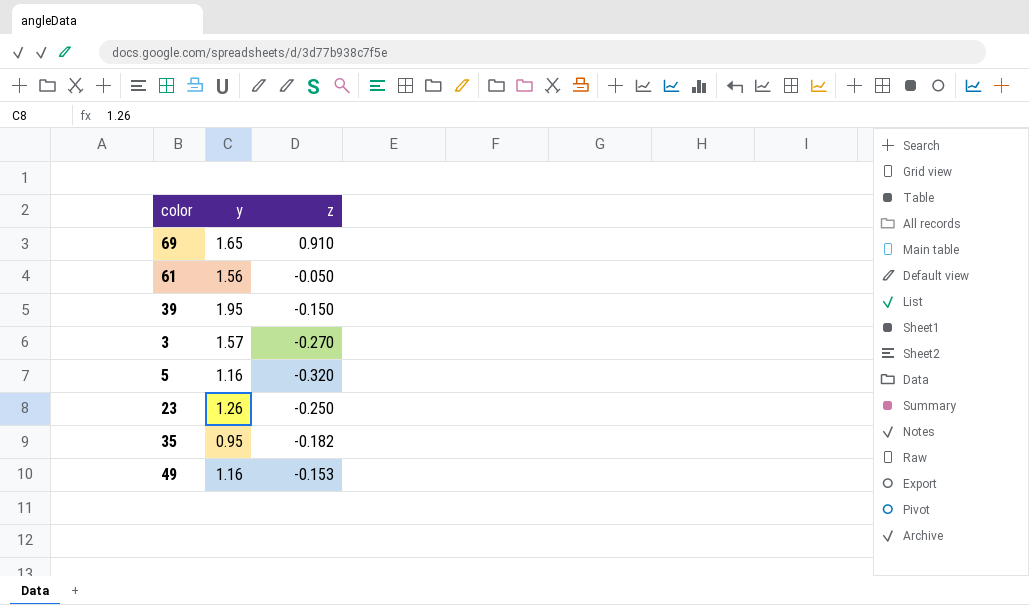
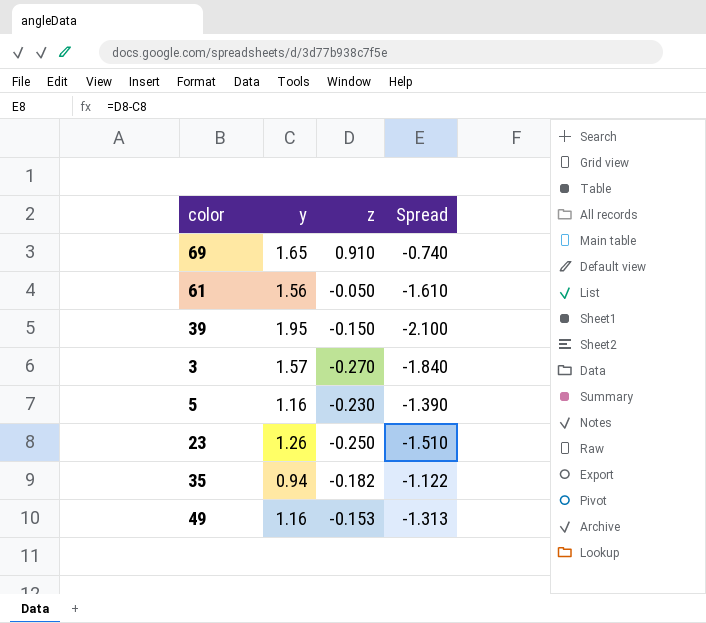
column Spread | formula: none -> [z] - [y]
5 | z: -0.320 -> -0.230
35 | y: 0.95 -> 0.94

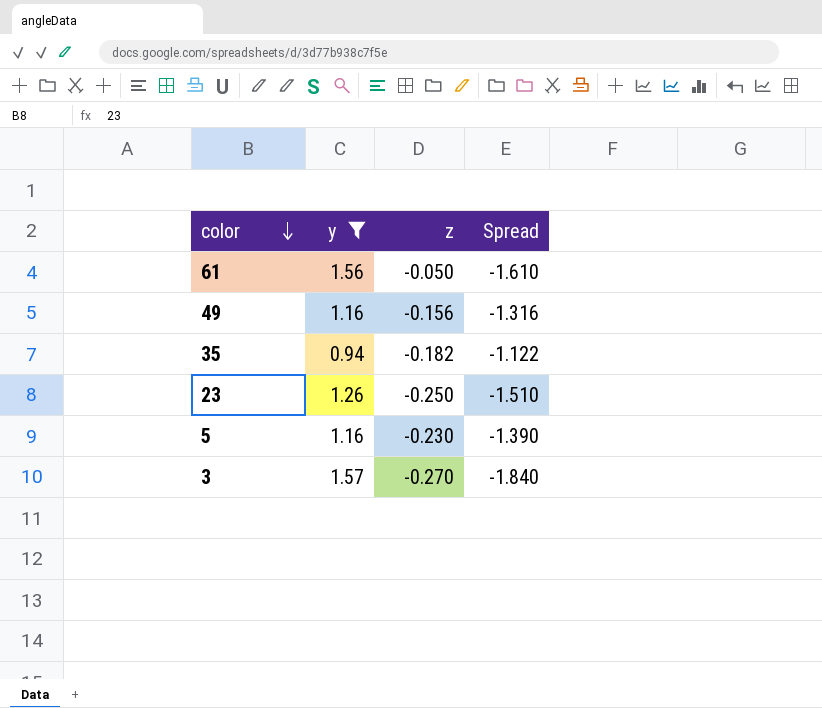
filter: none -> y <= 1.57
row order: none -> color descending
49 | z: -0.153 -> -0.156
49 | Spread: -1.313 -> -1.316

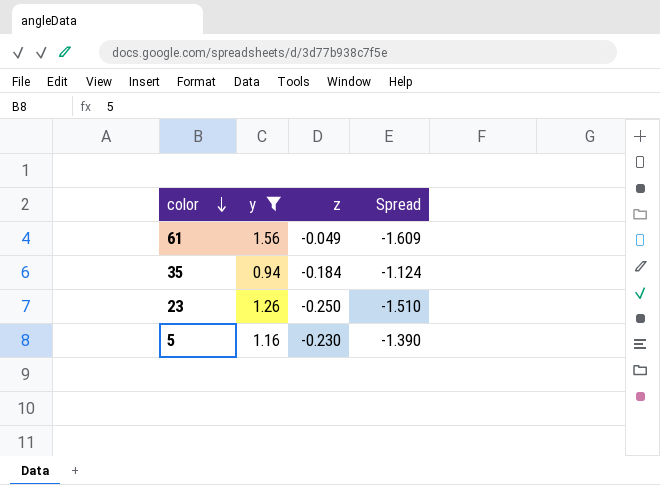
row 49: 1.16 | -0.156 | -1.316 -> none
row 3: 1.57 | -0.270 | -1.840 -> none
61 | z: -0.050 -> -0.049
61 | Spread: -1.610 -> -1.609
35 | z: -0.182 -> -0.184
35 | Spread: -1.122 -> -1.124

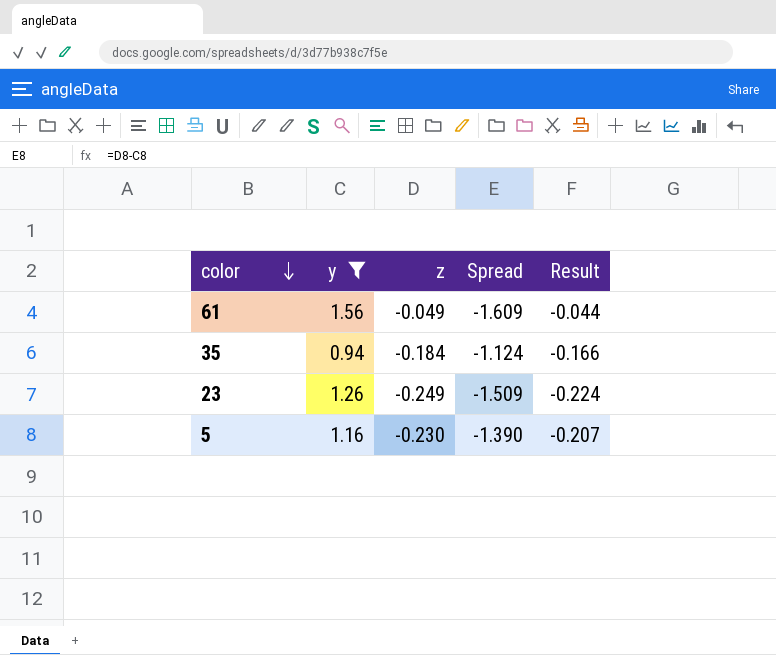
column Result | formula: none -> [z] * 0.9
23 | z: -0.250 -> -0.249
23 | Spread: -1.510 -> -1.509

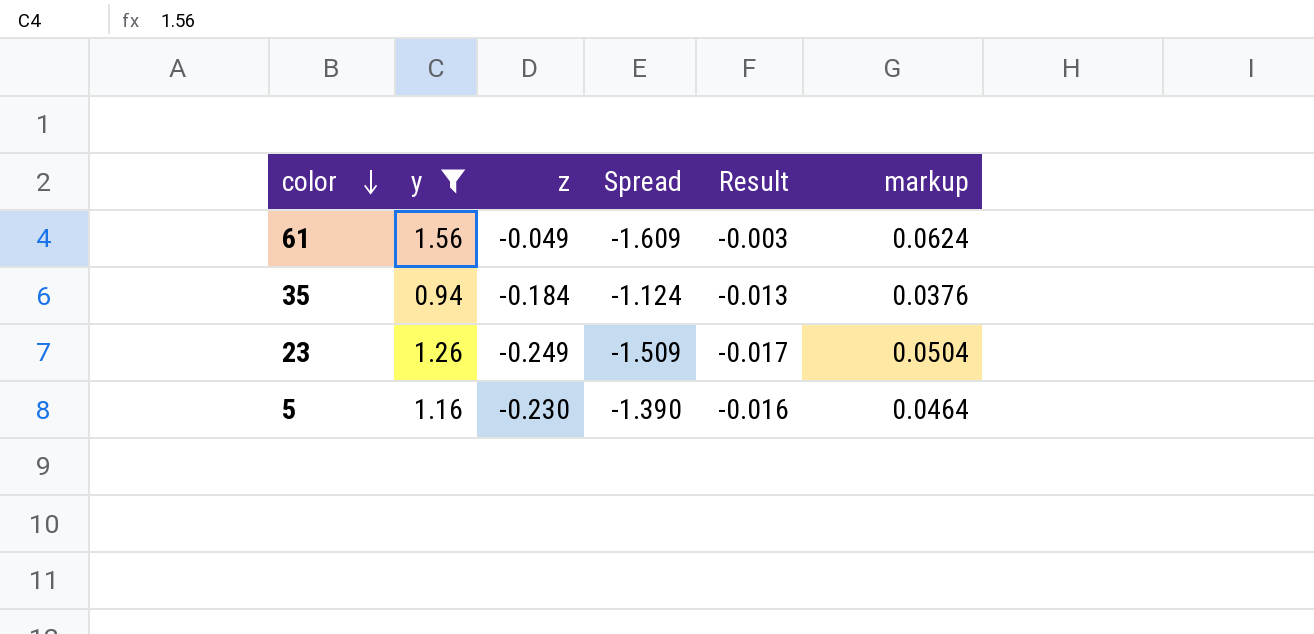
column Result | formula: [z] * 0.9 -> [z] * 0.07
column markup | formula: none -> [y] * 0.04

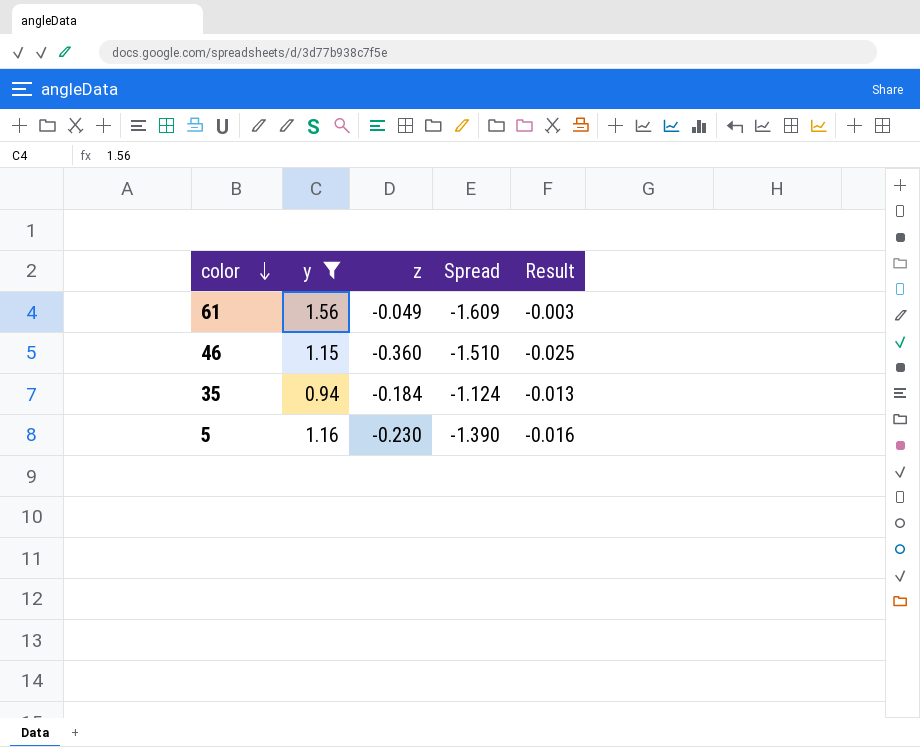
column markup | formula: [y] * 0.04 -> none
row 23: 1.26 | -0.249 | -1.509 | -0.017 | 0.0504 -> none
row 46: none -> 1.15 | -0.360 | -1.510 | -0.025

